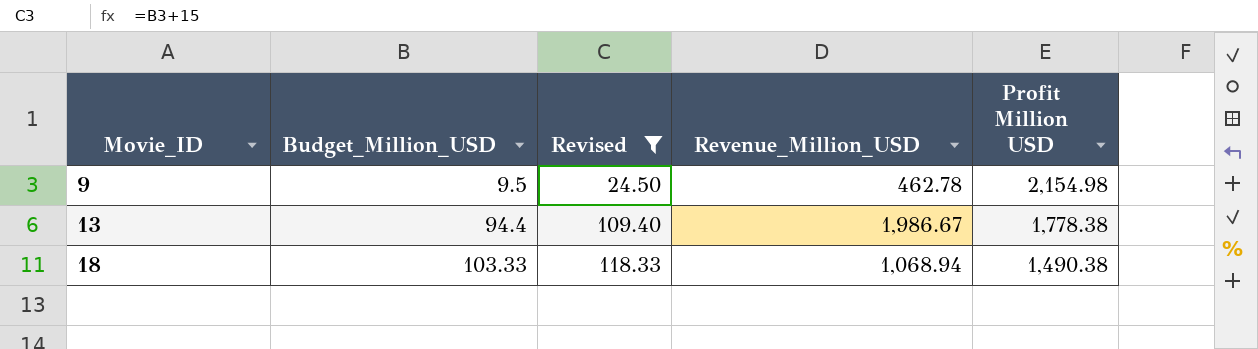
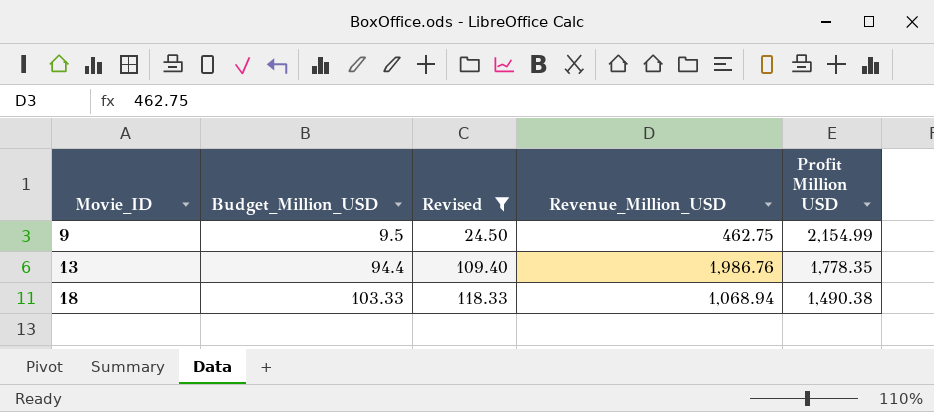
9 | Revenue_Million_USD: 462.78 -> 462.75
9 | Profit Million USD: 2,154.98 -> 2,154.99
13 | Revenue_Million_USD: 1,986.67 -> 1,986.76
13 | Profit Million USD: 1,778.38 -> 1,778.35

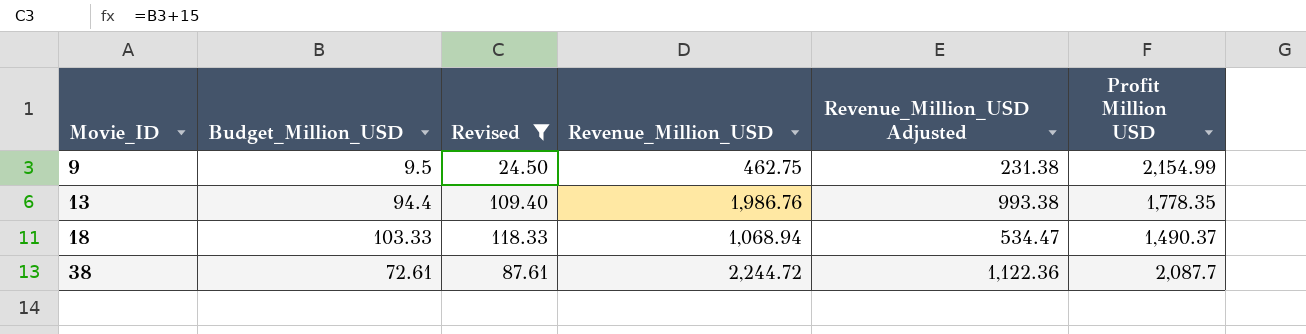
column Revenue_Million_USD Adjusted | formula: none -> [Revenue_Million_USD] * 0.5
18 | Profit Million USD: 1,490.38 -> 1,490.37
row 38: none -> 72.61 | 87.61 | 2,244.72 | 1,122.36 | 2,087.7

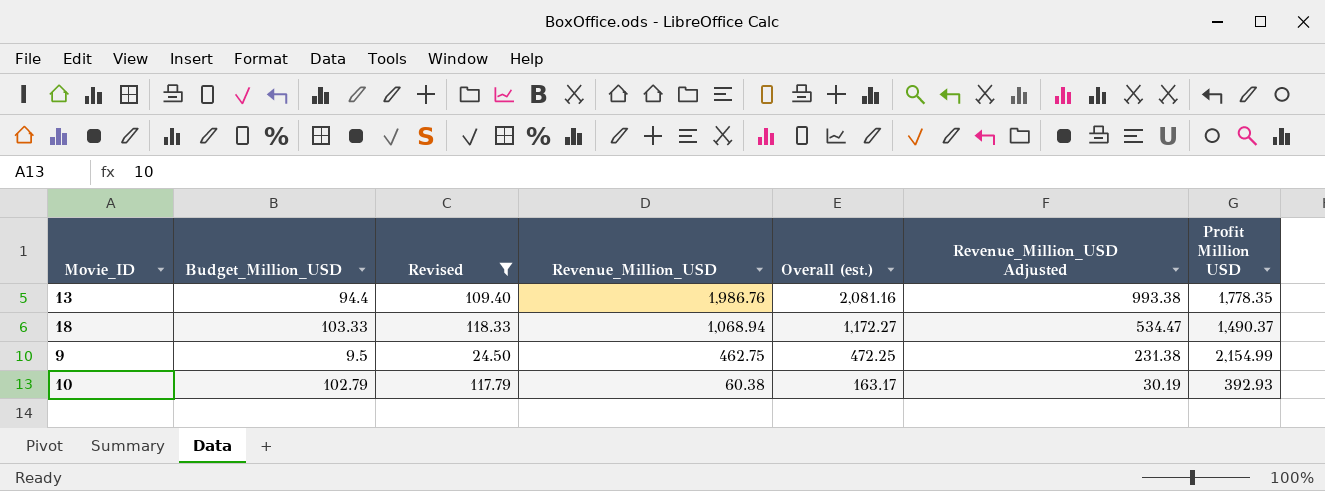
row order: Movie_ID ascending -> Revenue_Million_USD descending
column Overall (est.) | formula: none -> [Budget_Million_USD] + [Revenue_Million_USD]
row 38: 72.61 | 87.61 | 2,244.72 | 1,122.36 | 2,087.7 -> none
row 10: none -> 102.79 | 117.79 | 60.38 | 163.17 | 30.19 | 392.93

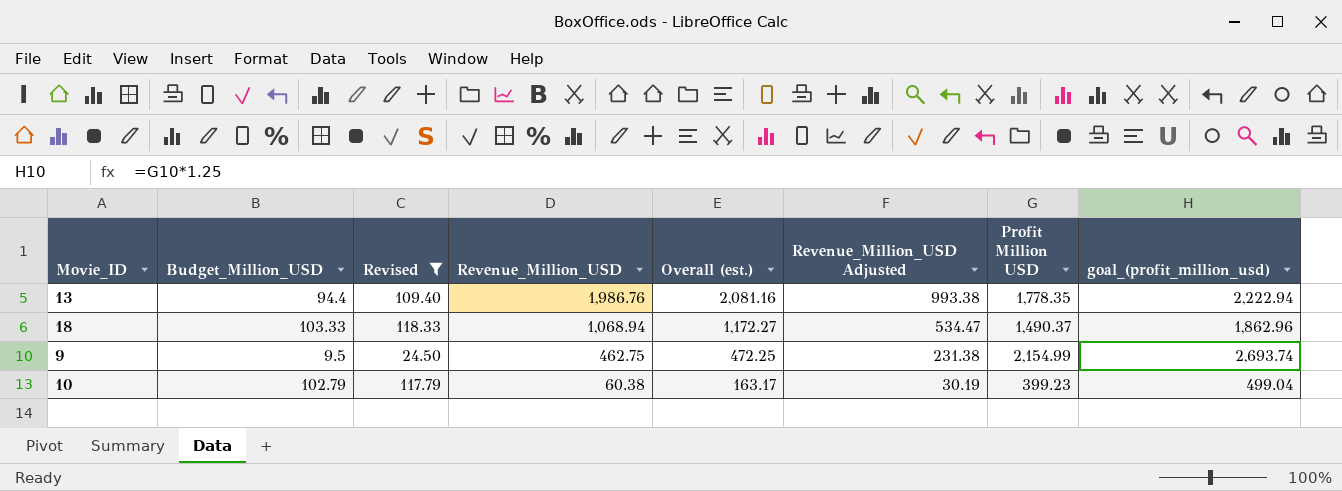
column goal_(profit_million_usd) | formula: none -> [Profit Million USD] * 1.25
10 | Profit Million USD: 392.93 -> 399.23

